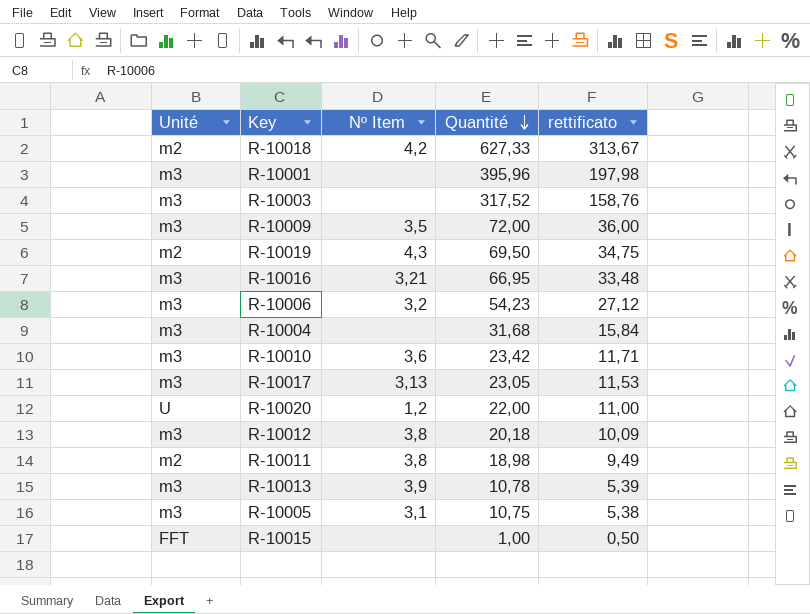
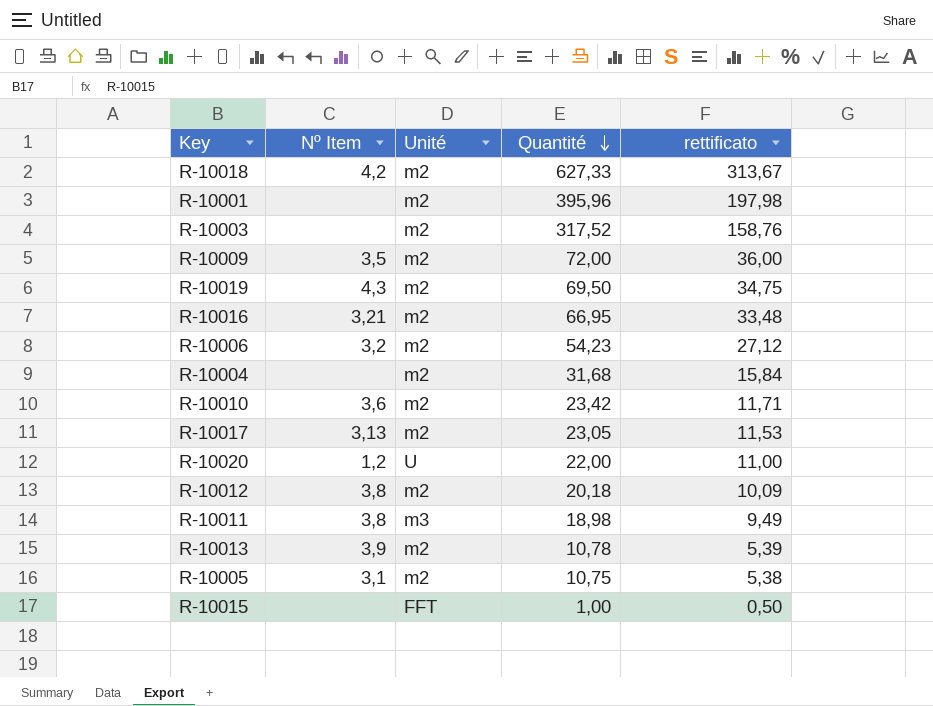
column Unité | position: 1 -> 3
R-10001 | Unité: m3 -> m2
R-10003 | Unité: m3 -> m2
R-10009 | Unité: m3 -> m2
R-10016 | Unité: m3 -> m2
R-10006 | Unité: m3 -> m2
R-10004 | Unité: m3 -> m2
R-10010 | Unité: m3 -> m2
R-10017 | Unité: m3 -> m2
R-10012 | Unité: m3 -> m2
R-10011 | Unité: m2 -> m3
R-10013 | Unité: m3 -> m2
R-10005 | Unité: m3 -> m2

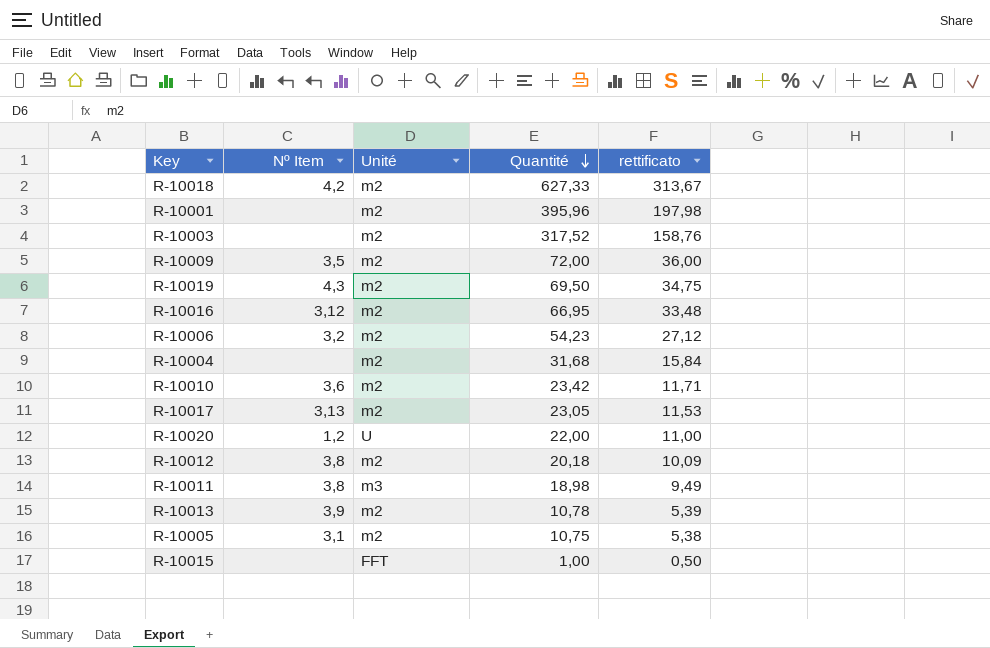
R-10016 | Nº Item: 3,21 -> 3,12

